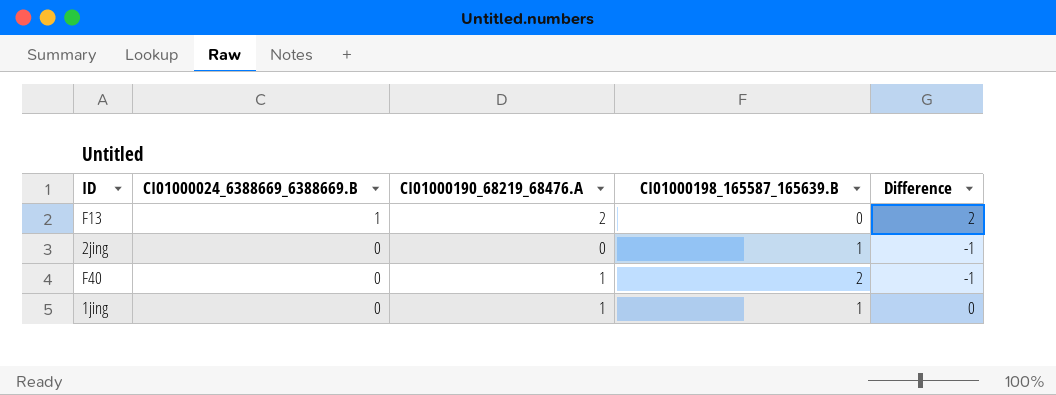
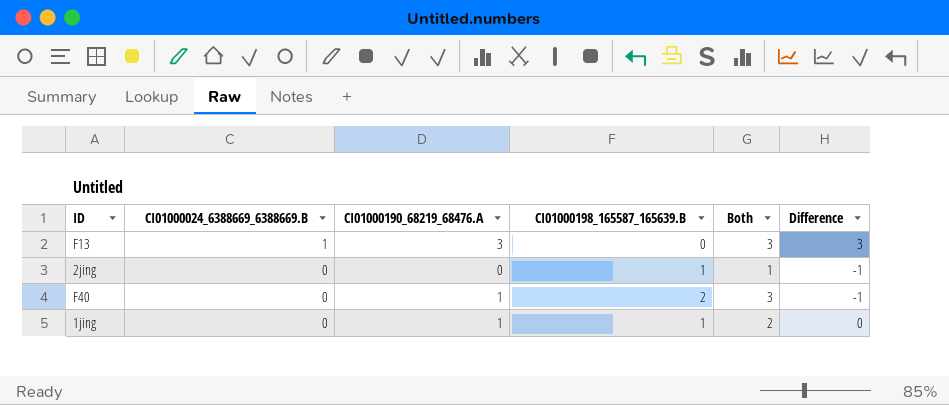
column Both | formula: none -> [CI01000190_68219_68476.A] + [CI01000198_165587_165639.B]
F13 | CI01000190_68219_68476.A: 2 -> 3
F13 | Difference: 2 -> 3

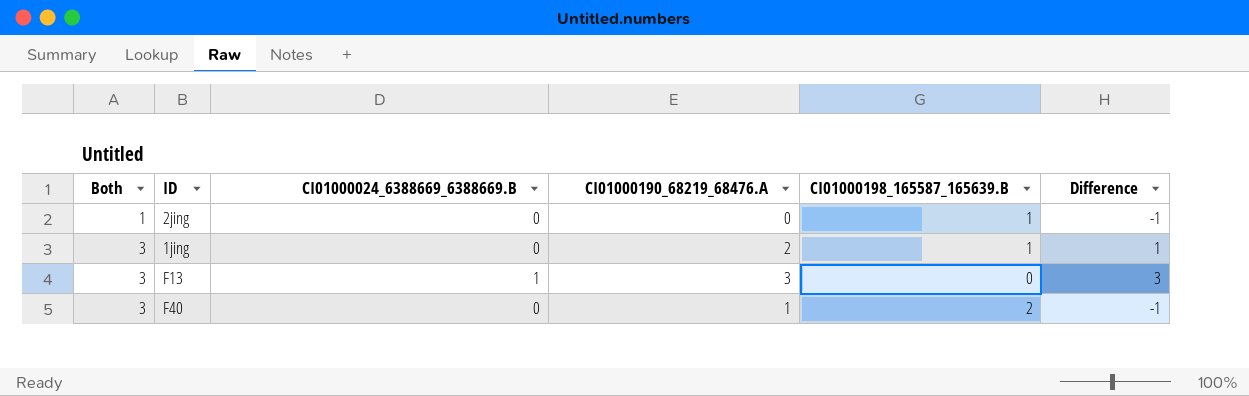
row order: CI01000024_6388669_6388669.B descending -> Both ascending
column Both | position: 5 -> 1
1jing | Both: 2 -> 3
1jing | CI01000190_68219_68476.A: 1 -> 2
1jing | Difference: 0 -> 1

